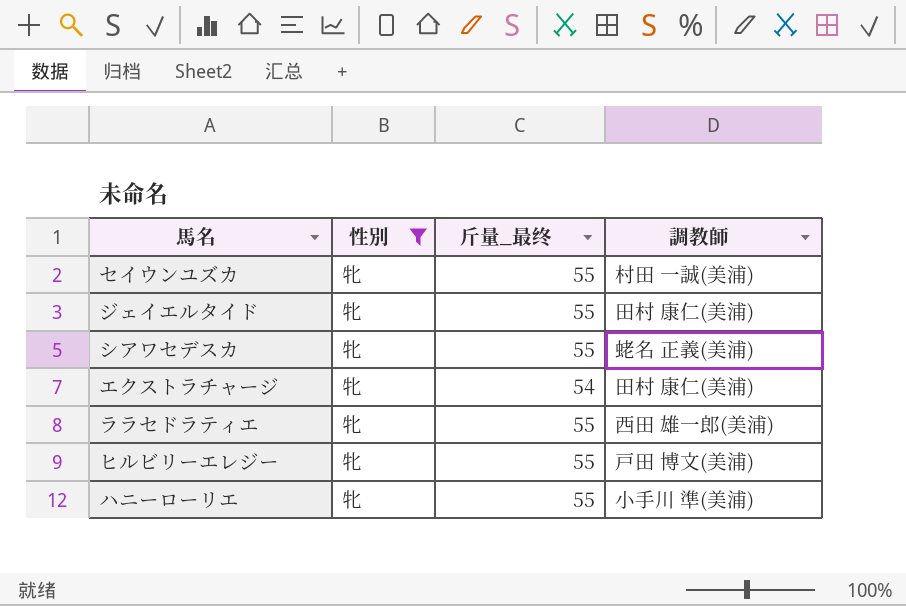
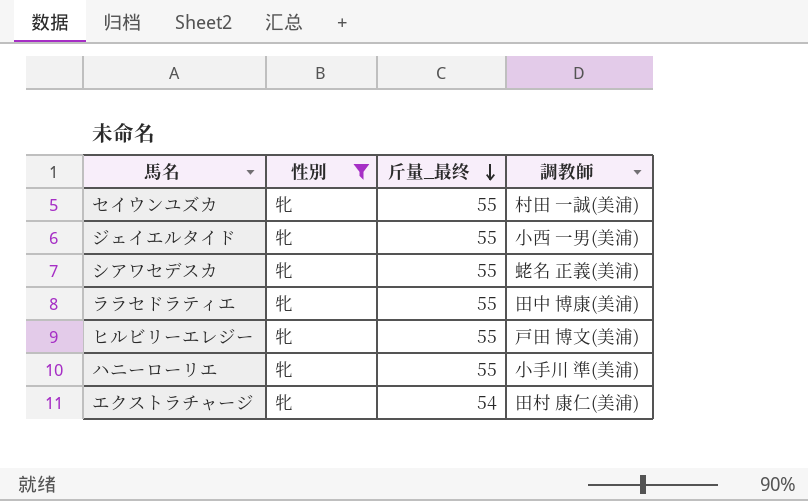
row order: none -> 斤量_最终 descending
ジェイエルタイド | 調教師: 田村 康仁(美浦) -> 小西 一男(美浦)
ララセドラティエ | 調教師: 西田 雄一郎(美浦) -> 田中 博康(美浦)

